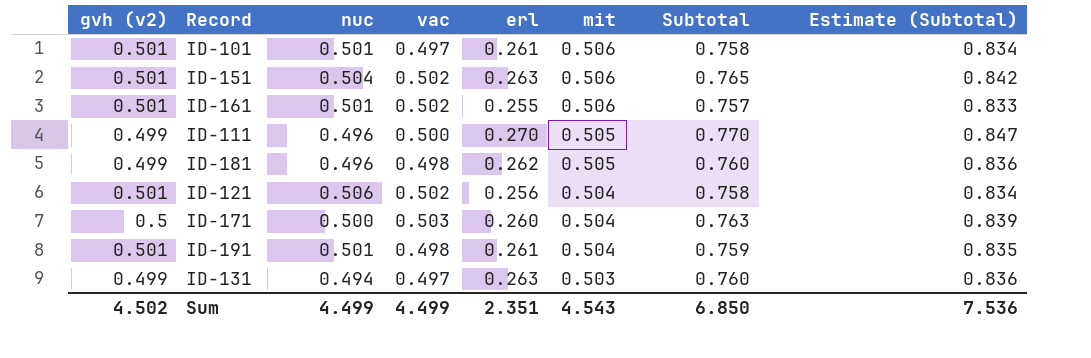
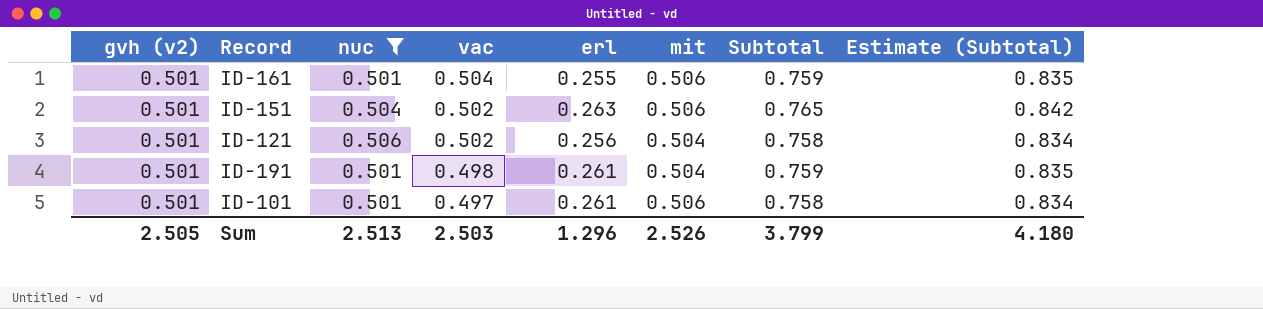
filter: none -> nuc >= 0.501
row order: mit descending -> vac descending
ID-161 | vac: 0.502 -> 0.504
ID-161 | Subtotal: 0.757 -> 0.759
ID-161 | Estimate (Subtotal): 0.833 -> 0.835
Sum | gvh (v2): 4.502 -> 2.505
Sum | nuc: 4.499 -> 2.513
Sum | vac: 4.499 -> 2.503
Sum | erl: 2.351 -> 1.296
Sum | mit: 4.543 -> 2.526
Sum | Subtotal: 6.850 -> 3.799
Sum | Estimate (Subtotal): 7.536 -> 4.180

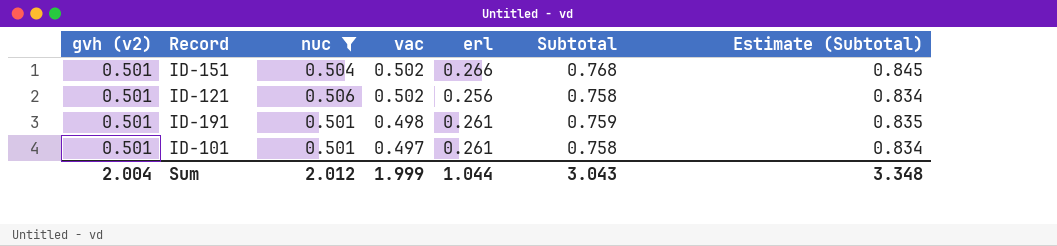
column mit | position: 6 -> none
row ID-161: 0.501 | 0.501 | 0.504 | 0.255 | 0.506 | 0.759 | 0.835 -> none
ID-151 | erl: 0.263 -> 0.266
ID-151 | Subtotal: 0.765 -> 0.768
ID-151 | Estimate (Subtotal): 0.842 -> 0.845
Sum | gvh (v2): 2.505 -> 2.004
Sum | nuc: 2.513 -> 2.012
Sum | vac: 2.503 -> 1.999
Sum | erl: 1.296 -> 1.044
Sum | Subtotal: 3.799 -> 3.043
Sum | Estimate (Subtotal): 4.180 -> 3.348

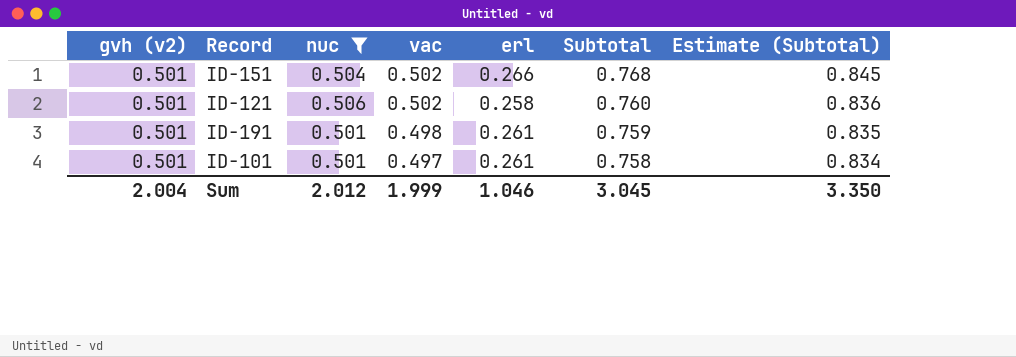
ID-121 | erl: 0.256 -> 0.258
ID-121 | Subtotal: 0.758 -> 0.760
ID-121 | Estimate (Subtotal): 0.834 -> 0.836
Sum | erl: 1.044 -> 1.046
Sum | Subtotal: 3.043 -> 3.045
Sum | Estimate (Subtotal): 3.348 -> 3.350

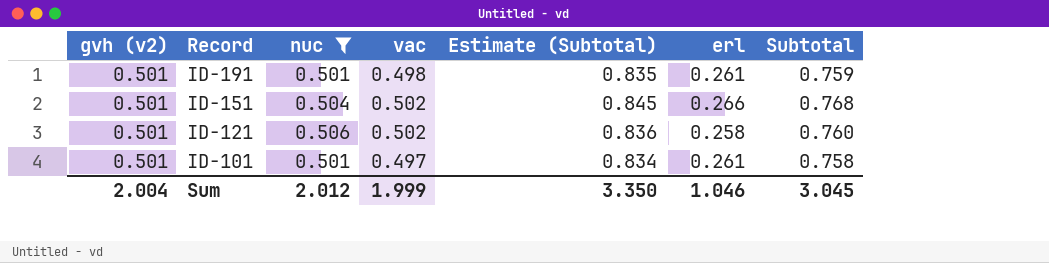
row order: vac descending -> Record descending
column Estimate (Subtotal) | position: 7 -> 5

